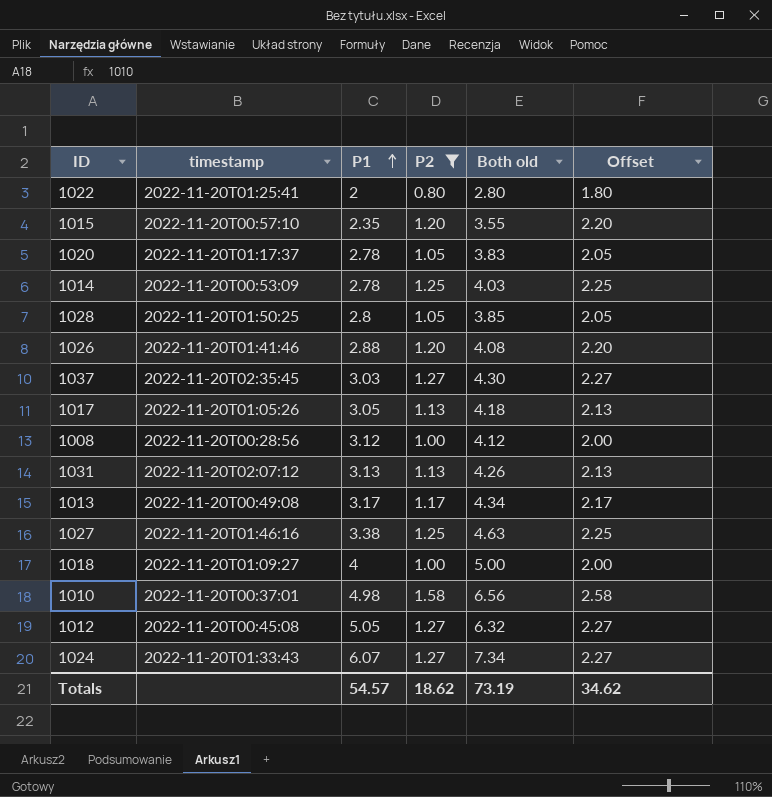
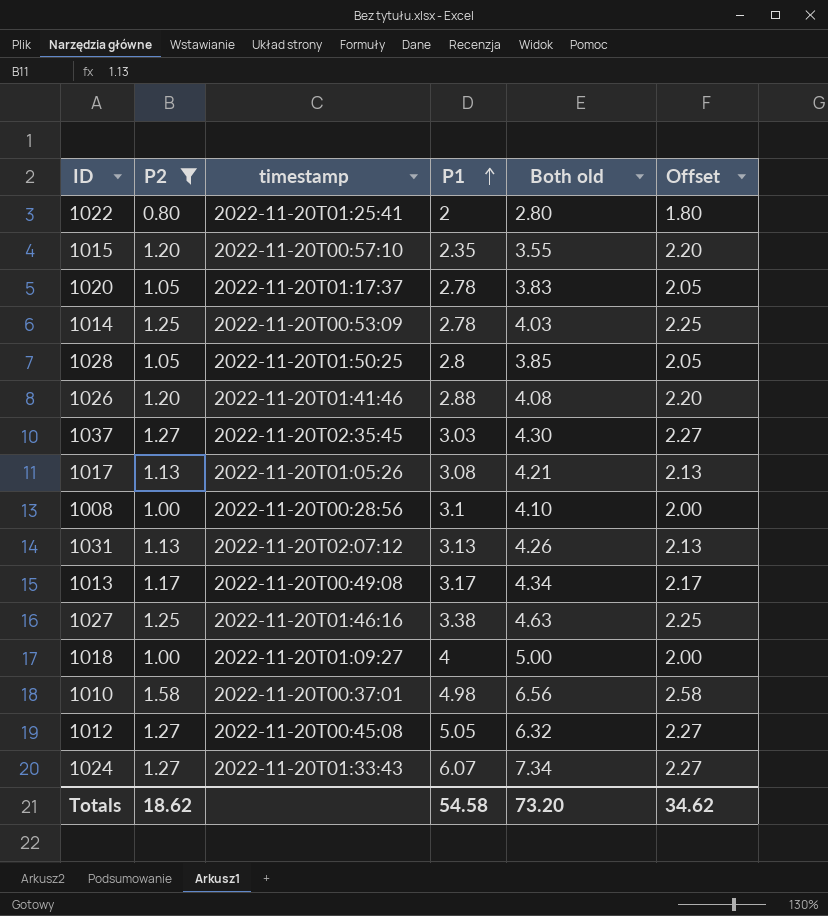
column P2 | position: 4 -> 2
1017 | P1: 3.05 -> 3.08
1017 | Both old: 4.18 -> 4.21
1008 | P1: 3.12 -> 3.1
1008 | Both old: 4.12 -> 4.10
Totals | P1: 54.57 -> 54.58
Totals | Both old: 73.19 -> 73.20

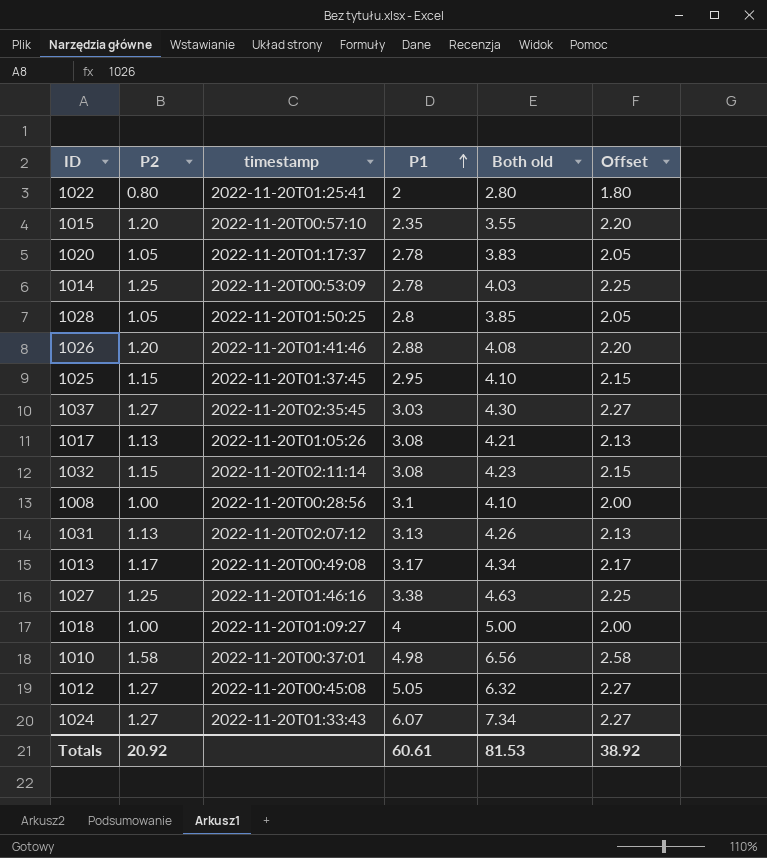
filter: P2 != 1.15 -> none
Totals | P2: 18.62 -> 20.92
Totals | P1: 54.58 -> 60.61
Totals | Both old: 73.20 -> 81.53
Totals | Offset: 34.62 -> 38.92

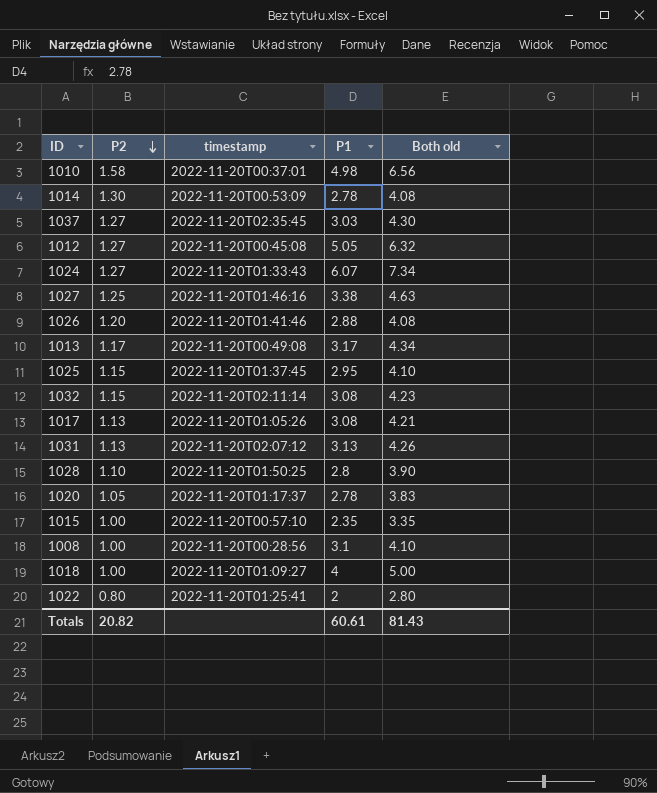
row order: P1 ascending -> P2 descending
column Offset | formula: [P2] + 1 -> none
1014 | P2: 1.25 -> 1.30
1014 | Both old: 4.03 -> 4.08
1028 | P2: 1.05 -> 1.10
1028 | Both old: 3.85 -> 3.90
1015 | P2: 1.20 -> 1.00
1015 | Both old: 3.55 -> 3.35
Totals | P2: 20.92 -> 20.82
Totals | Both old: 81.53 -> 81.43

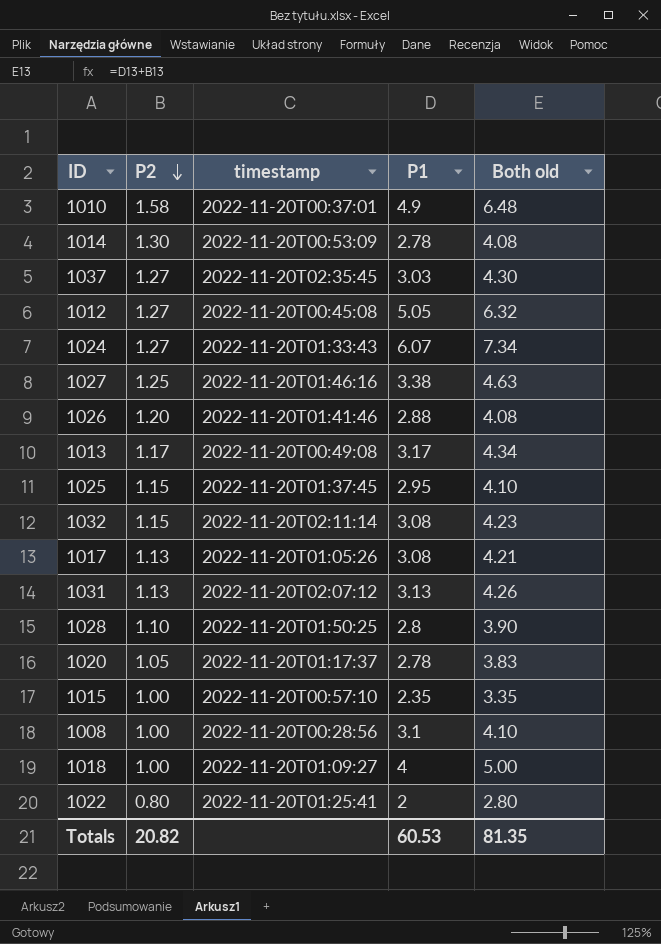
1010 | P1: 4.98 -> 4.9
1010 | Both old: 6.56 -> 6.48
Totals | P1: 60.61 -> 60.53
Totals | Both old: 81.43 -> 81.35

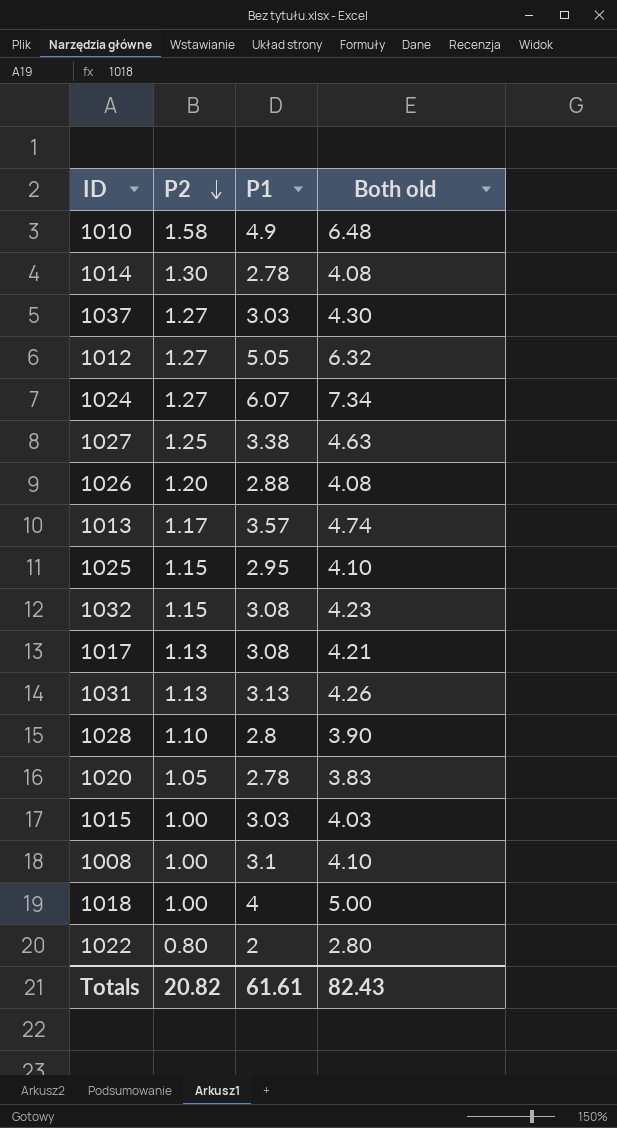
column timestamp | position: 3 -> none
1013 | P1: 3.17 -> 3.57
1013 | Both old: 4.34 -> 4.74
1015 | P1: 2.35 -> 3.03
1015 | Both old: 3.35 -> 4.03
Totals | P1: 60.53 -> 61.61
Totals | Both old: 81.35 -> 82.43

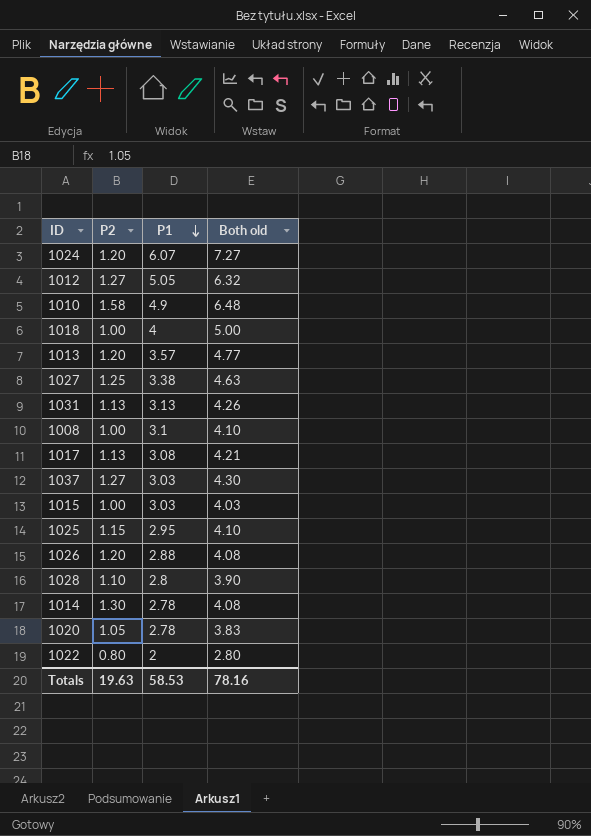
row order: P2 descending -> P1 descending
row 1032: 1.15 | 3.08 | 4.23 -> none
1024 | P2: 1.27 -> 1.20
1024 | Both old: 7.34 -> 7.27
1013 | P2: 1.17 -> 1.20
1013 | Both old: 4.74 -> 4.77
Totals | P2: 20.82 -> 19.63
Totals | P1: 61.61 -> 58.53
Totals | Both old: 82.43 -> 78.16

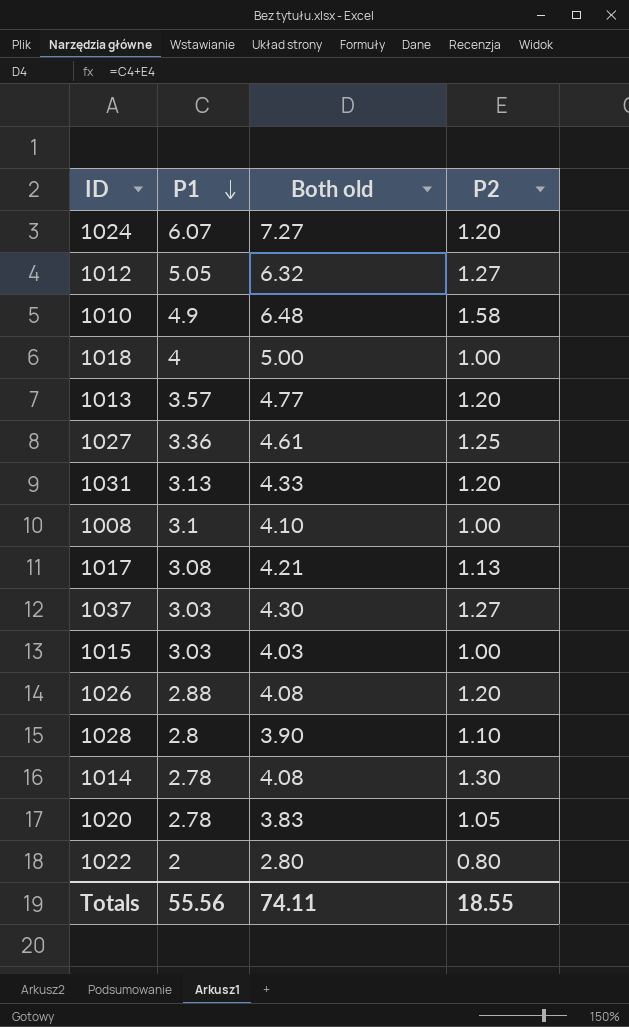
column P2 | position: 2 -> 4
row 1025: 1.15 | 2.95 | 4.10 -> none
1027 | P1: 3.38 -> 3.36
1027 | Both old: 4.63 -> 4.61
1031 | Both old: 4.26 -> 4.33
1031 | P2: 1.13 -> 1.20
Totals | P1: 58.53 -> 55.56
Totals | Both old: 78.16 -> 74.11
Totals | P2: 19.63 -> 18.55

